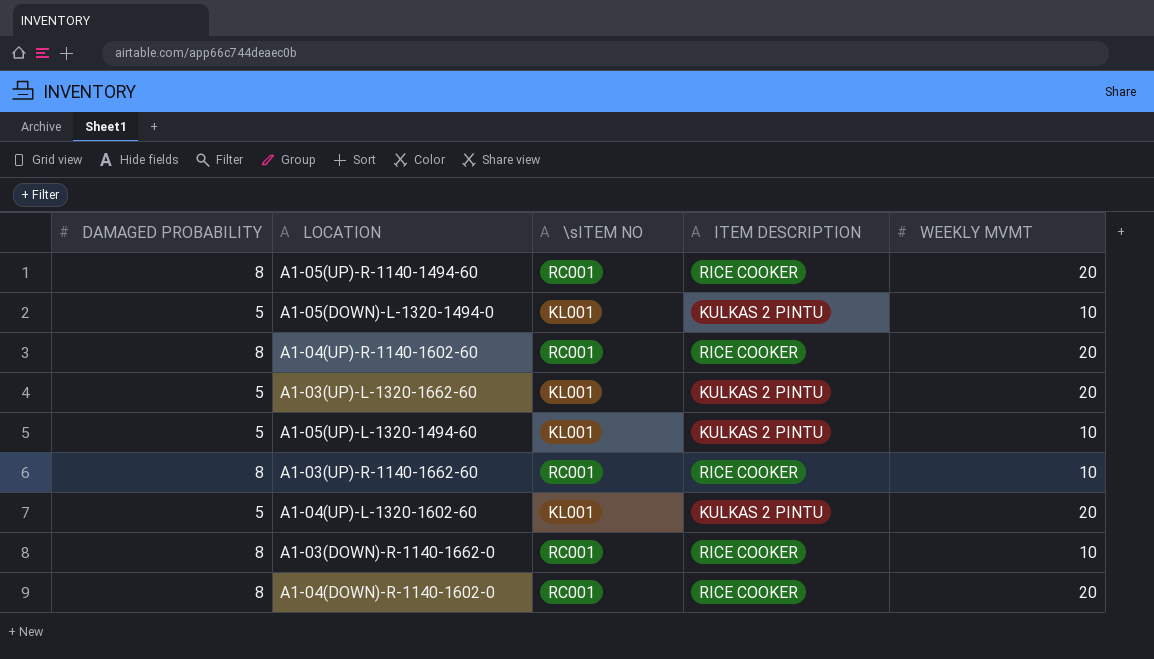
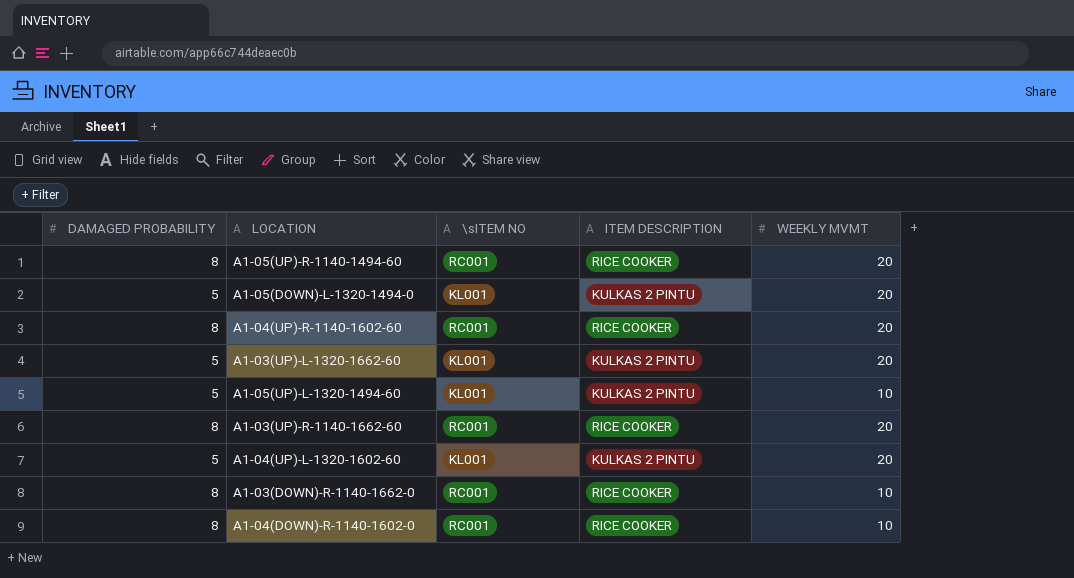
A1-05(DOWN)-L-1320-1494-0 | WEEKLY MVMT: 10 -> 20
A1-03(UP)-R-1140-1662-60 | WEEKLY MVMT: 10 -> 20
A1-04(DOWN)-R-1140-1602-0 | WEEKLY MVMT: 20 -> 10

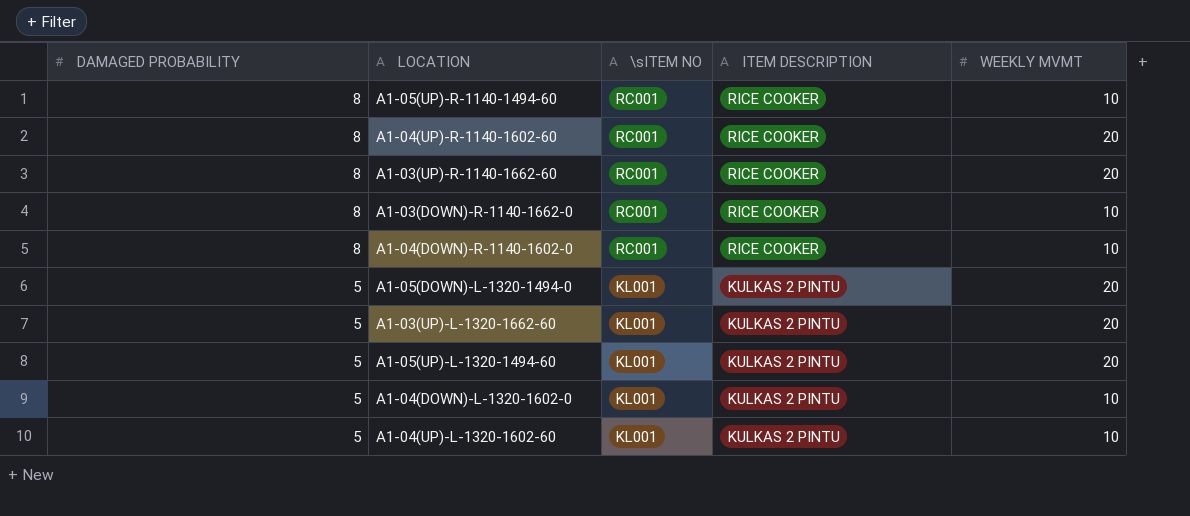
row order: none -> DAMAGED PROBABILITY descending
A1-05(UP)-R-1140-1494-60 | WEEKLY MVMT: 20 -> 10
A1-05(UP)-L-1320-1494-60 | WEEKLY MVMT: 10 -> 20
row A1-04(DOWN)-L-1320-1602-0: none -> 5 | KL001 | KULKAS 2 PINTU | 10
A1-04(UP)-L-1320-1602-60 | WEEKLY MVMT: 20 -> 10

